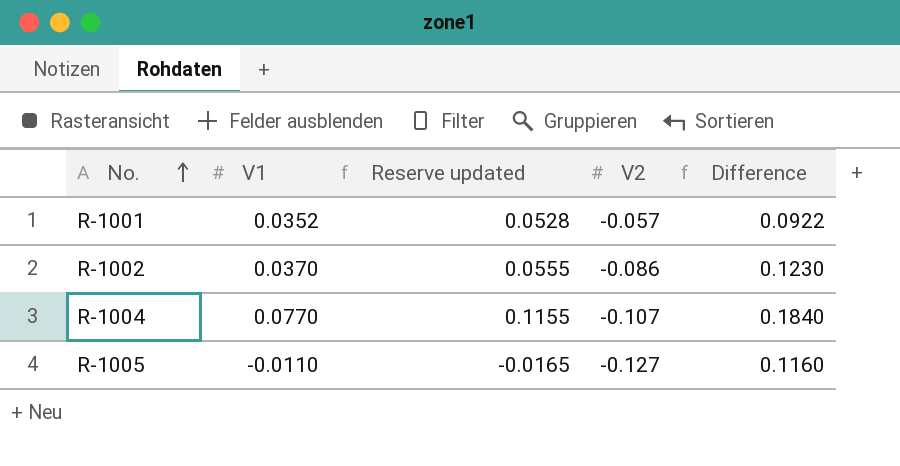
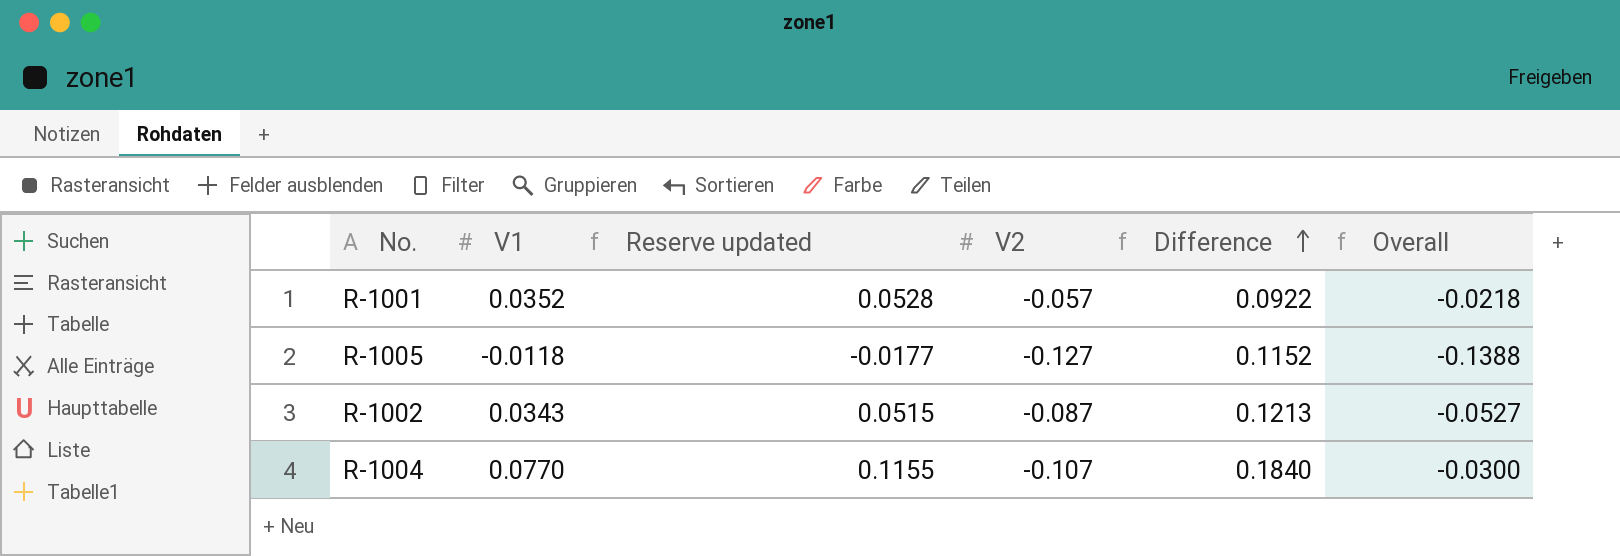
row order: No. ascending -> Difference ascending
column Overall | formula: none -> [V1] + [V2]
R-1005 | V1: -0.0110 -> -0.0118
R-1005 | Reserve updated: -0.0165 -> -0.0177
R-1005 | Difference: 0.1160 -> 0.1152
R-1002 | V1: 0.0370 -> 0.0343
R-1002 | Reserve updated: 0.0555 -> 0.0515
R-1002 | V2: -0.086 -> -0.087
R-1002 | Difference: 0.1230 -> 0.1213

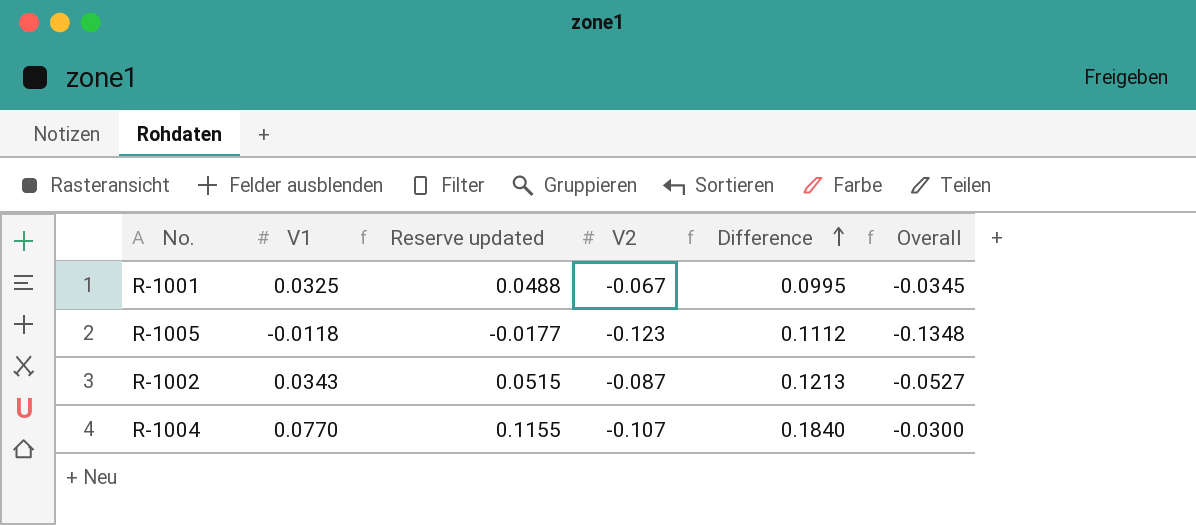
R-1001 | V1: 0.0352 -> 0.0325
R-1001 | Reserve updated: 0.0528 -> 0.0488
R-1001 | V2: -0.057 -> -0.067
R-1001 | Difference: 0.0922 -> 0.0995
R-1001 | Overall: -0.0218 -> -0.0345
R-1005 | V2: -0.127 -> -0.123
R-1005 | Difference: 0.1152 -> 0.1112
R-1005 | Overall: -0.1388 -> -0.1348

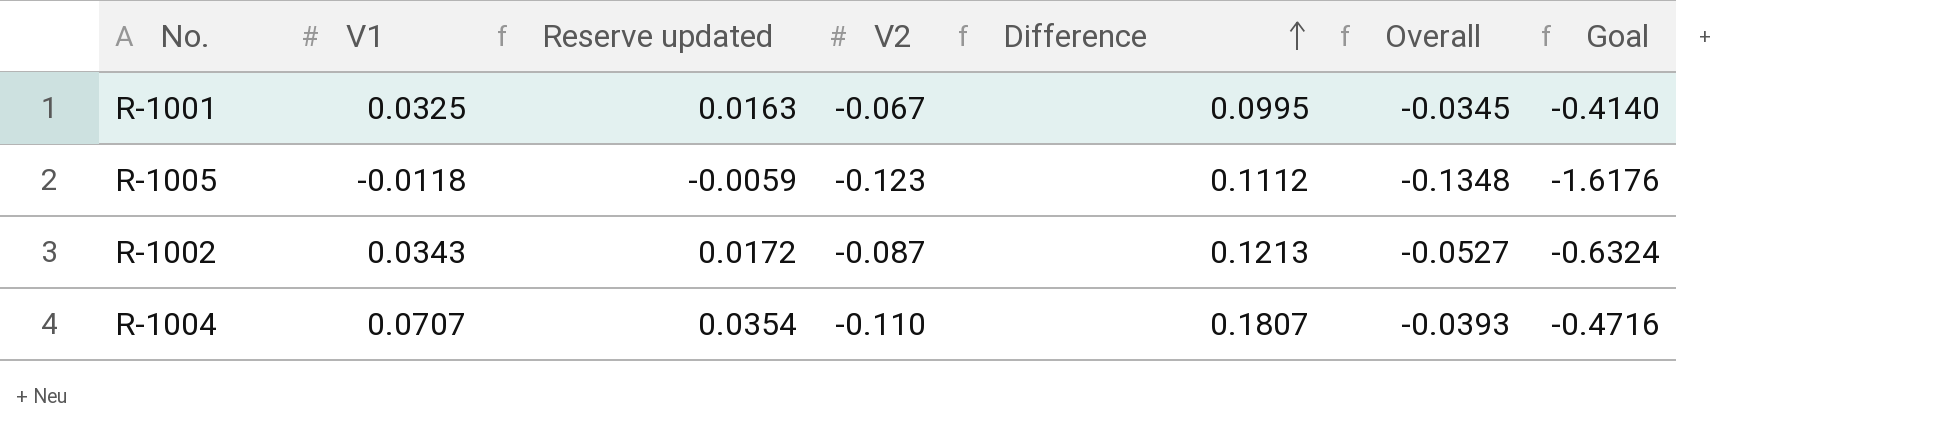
column Reserve updated | formula: [V1] * 1.5 -> [V1] * 0.5
column Goal | formula: none -> [Overall] * 12
R-1004 | V1: 0.0770 -> 0.0707
R-1004 | V2: -0.107 -> -0.110
R-1004 | Difference: 0.1840 -> 0.1807
R-1004 | Overall: -0.0300 -> -0.0393

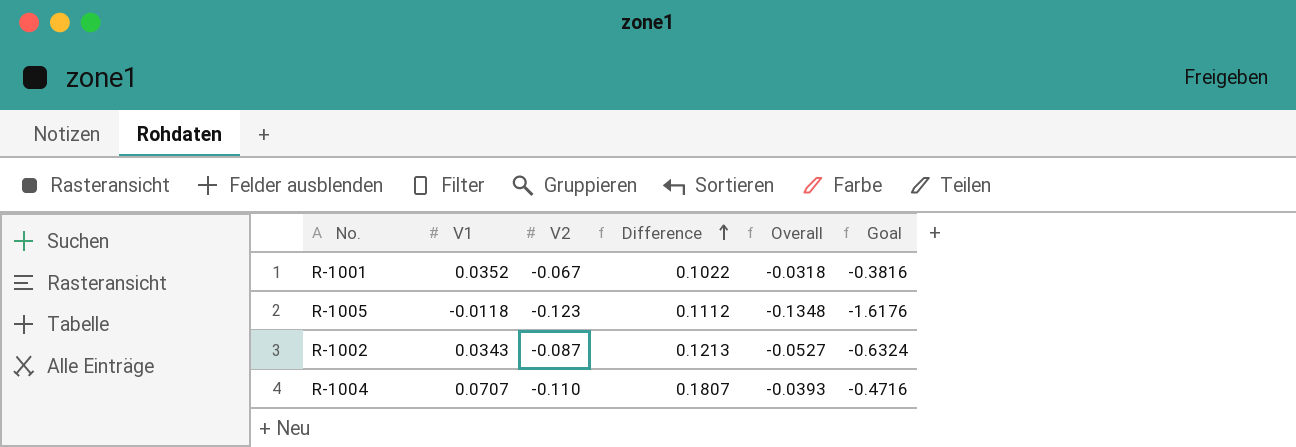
column Reserve updated | formula: [V1] * 0.5 -> none
R-1001 | V1: 0.0325 -> 0.0352
R-1001 | Difference: 0.0995 -> 0.1022
R-1001 | Overall: -0.0345 -> -0.0318
R-1001 | Goal: -0.4140 -> -0.3816

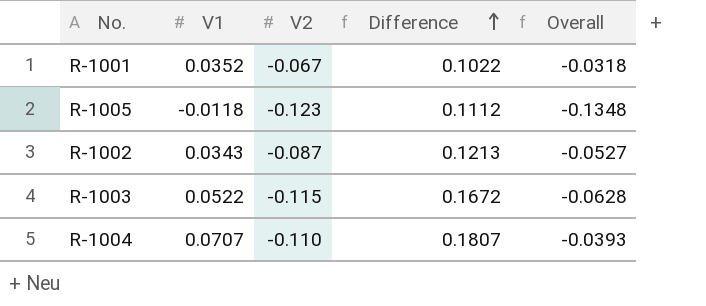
column Goal | formula: [Overall] * 12 -> none
row R-1003: none -> 0.0522 | -0.115 | 0.1672 | -0.0628

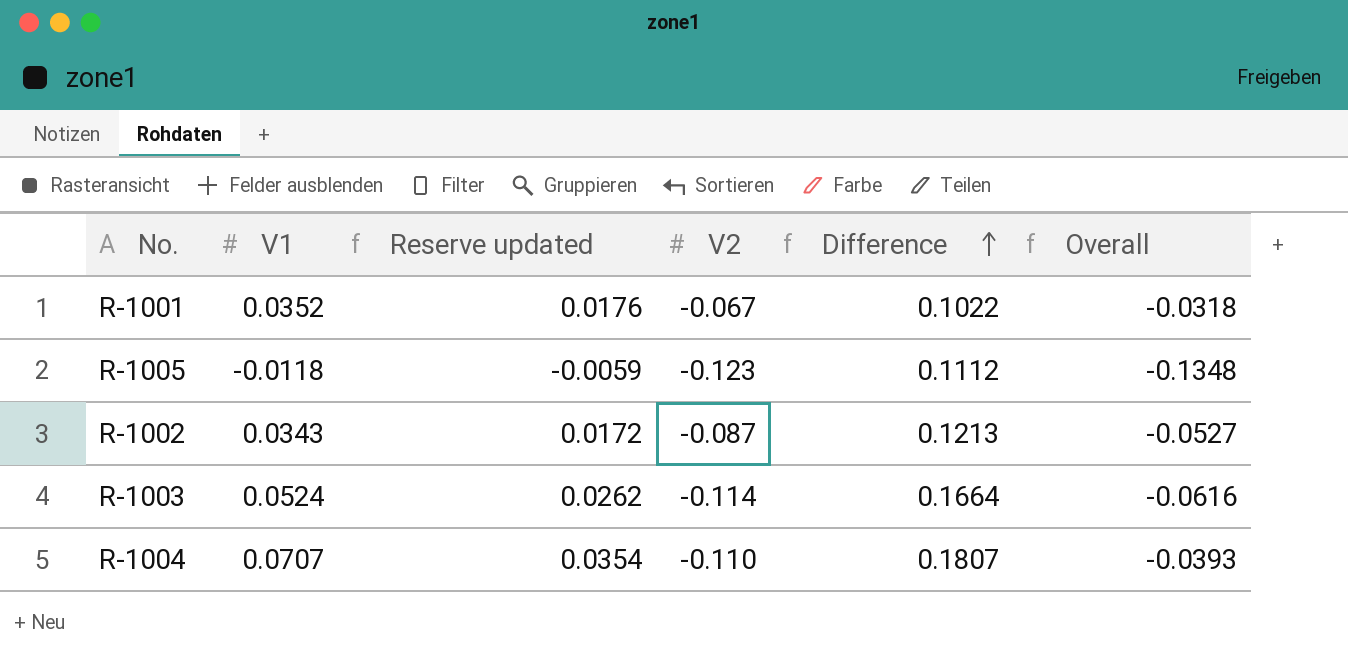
column Reserve updated | formula: none -> [V1] * 0.5
R-1003 | V1: 0.0522 -> 0.0524
R-1003 | V2: -0.115 -> -0.114
R-1003 | Difference: 0.1672 -> 0.1664
R-1003 | Overall: -0.0628 -> -0.0616

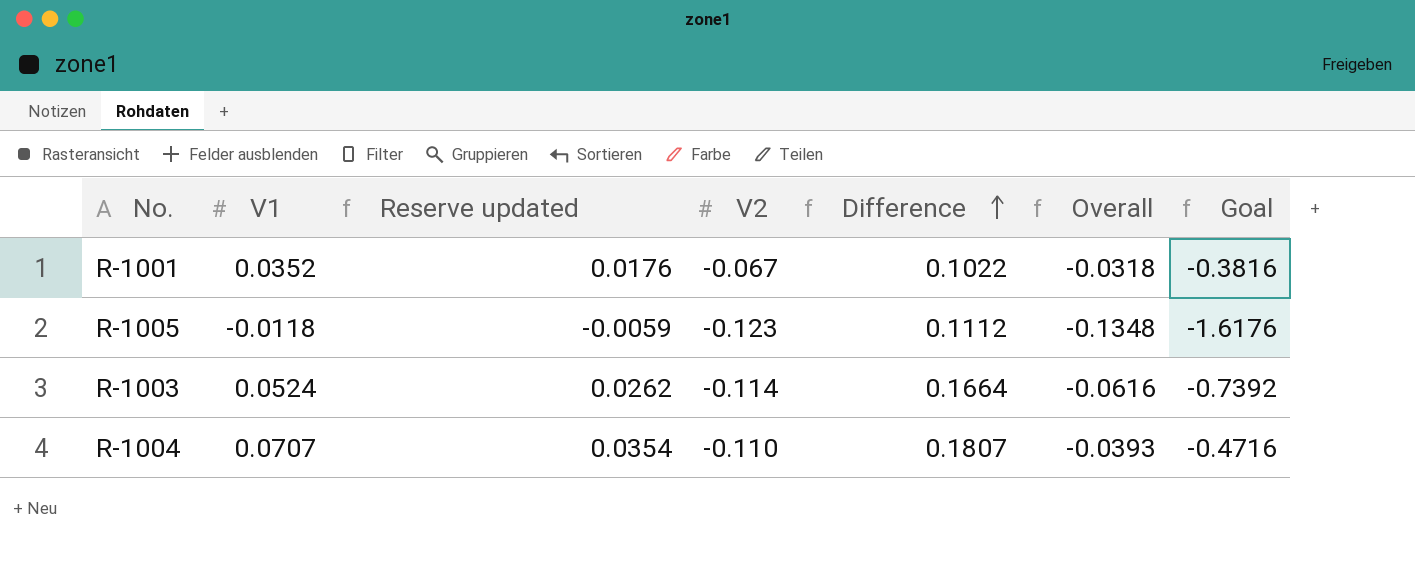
column Goal | formula: none -> [Overall] * 12
row R-1002: 0.0343 | 0.0172 | -0.087 | 0.1213 | -0.0527 -> none

